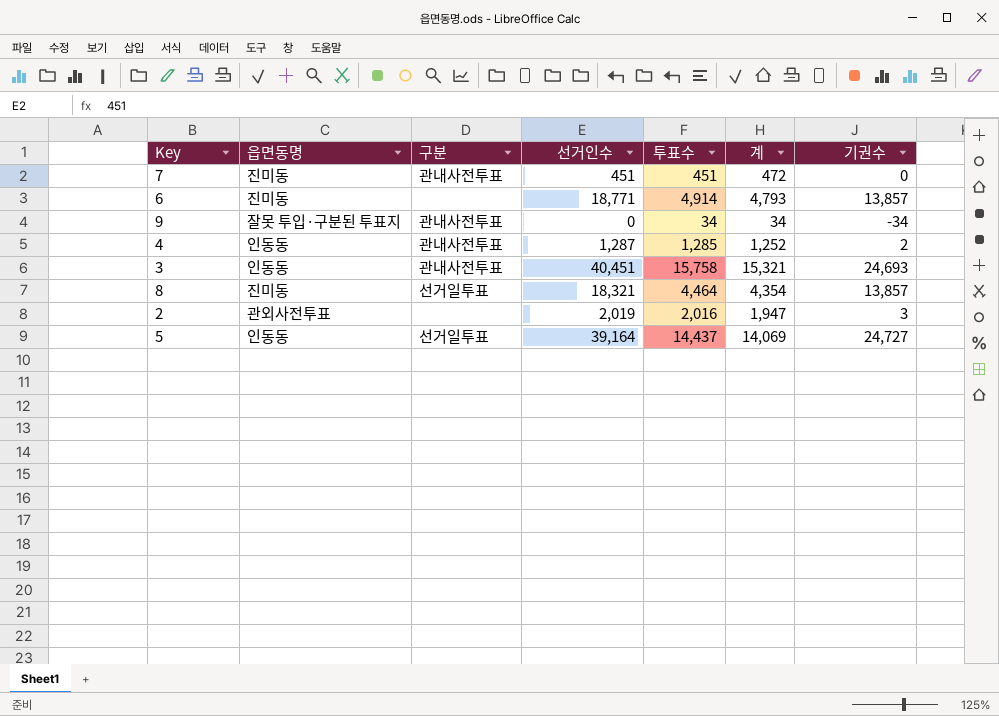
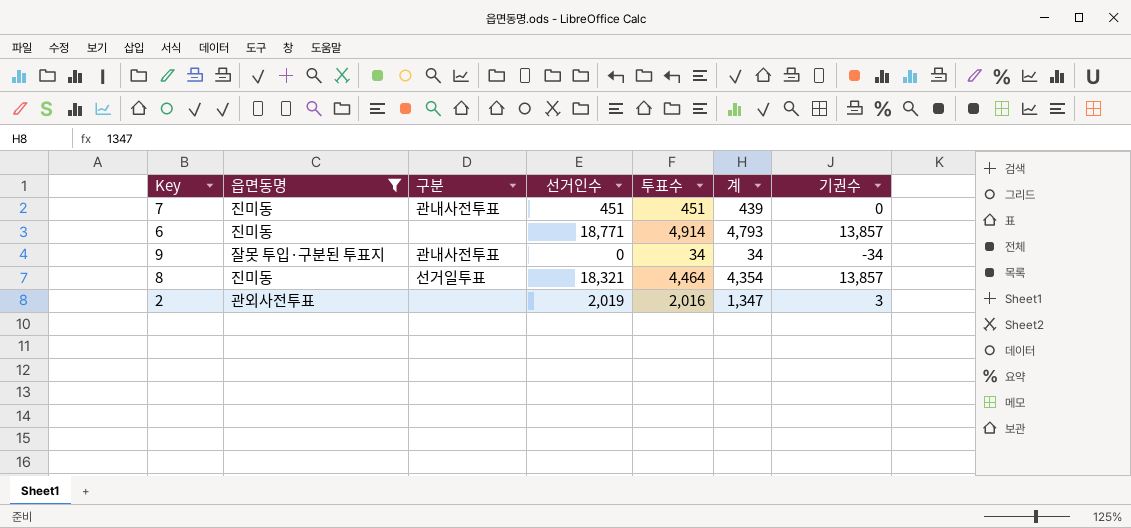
filter: none -> 읍면동명 != 인동동
7 | 계: 472 -> 439
2 | 계: 1,947 -> 1,347

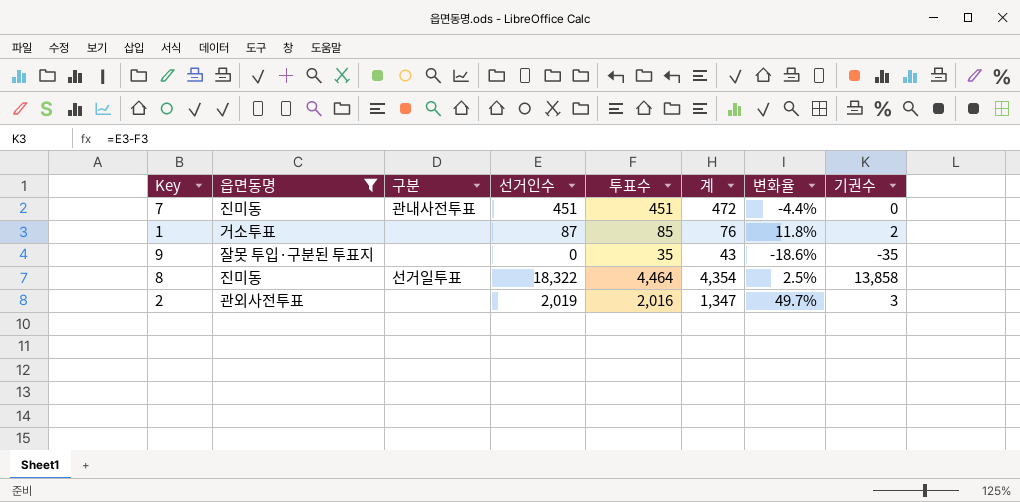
column 변화율 | formula: none -> ([투표수] - [계]) / [계]
row 6: 진미동 | none | 18,771 | 4,914 | 4,793 | 13,857 -> none
7 | 계: 439 -> 472
row 1: none -> 거소투표 | none | 87 | 85 | 76 | 11.8% | 2
9 | 구분: 관내사전투표 -> none
9 | 투표수: 34 -> 35
9 | 계: 34 -> 43
9 | 기권수: -34 -> -35
8 | 선거인수: 18,321 -> 18,322
8 | 기권수: 13,857 -> 13,858

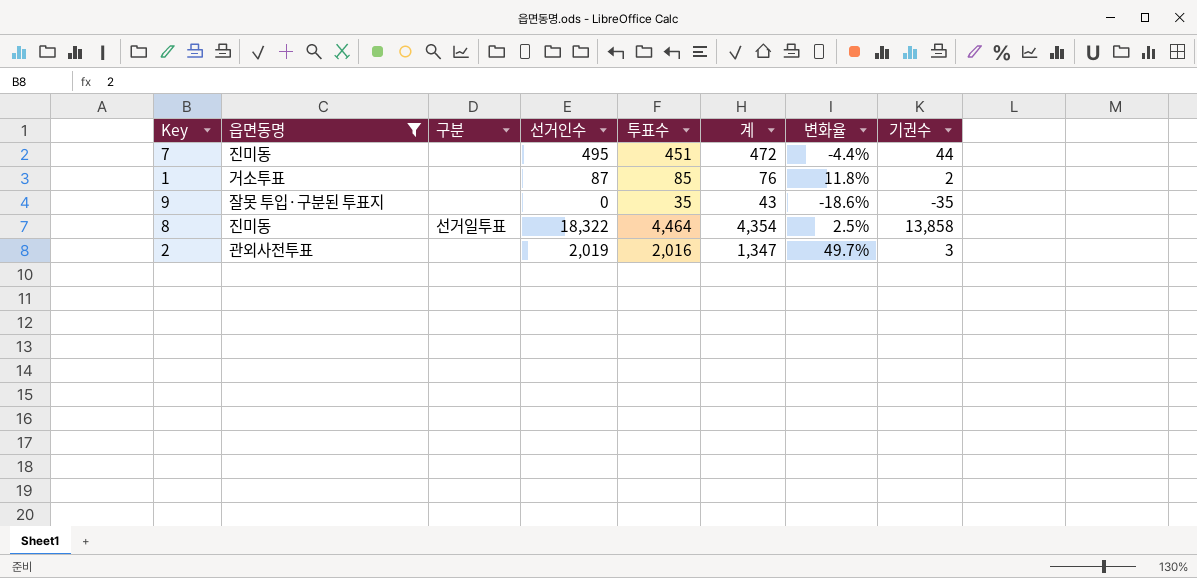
7 | 구분: 관내사전투표 -> none
7 | 선거인수: 451 -> 495
7 | 기권수: 0 -> 44

